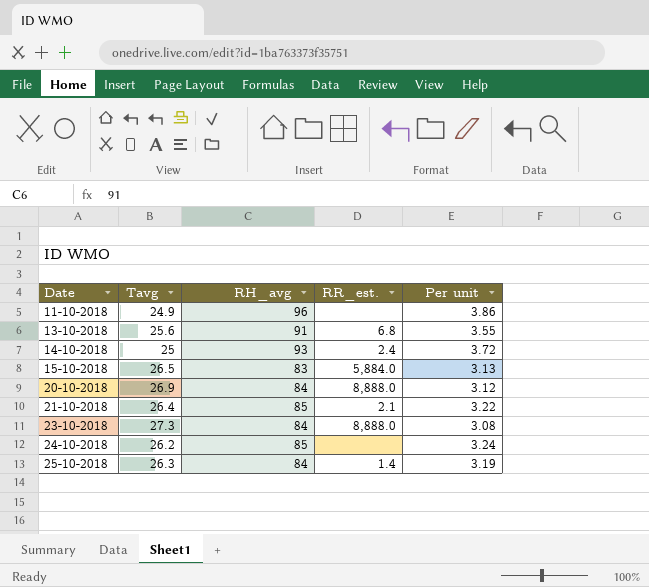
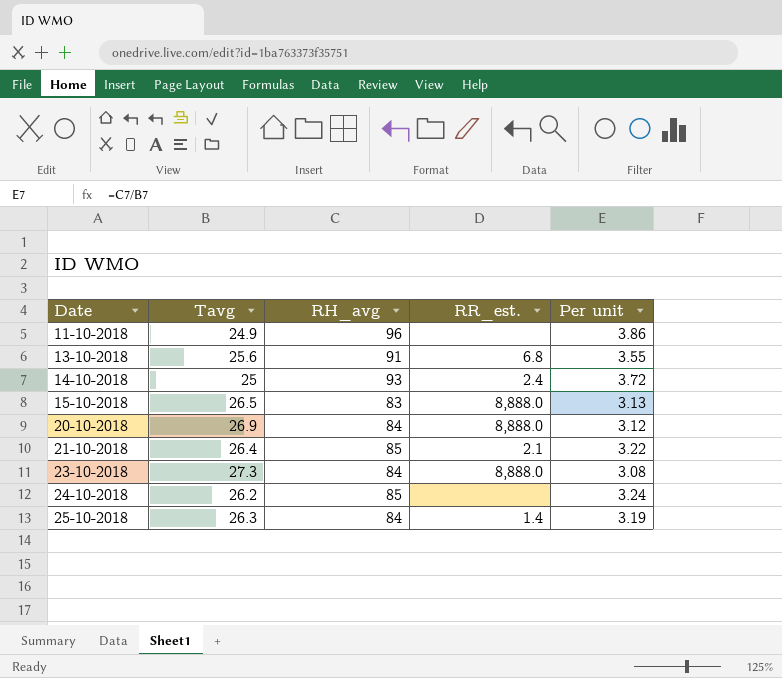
15-10-2018 | RR_est.: 5,884.0 -> 8,888.0

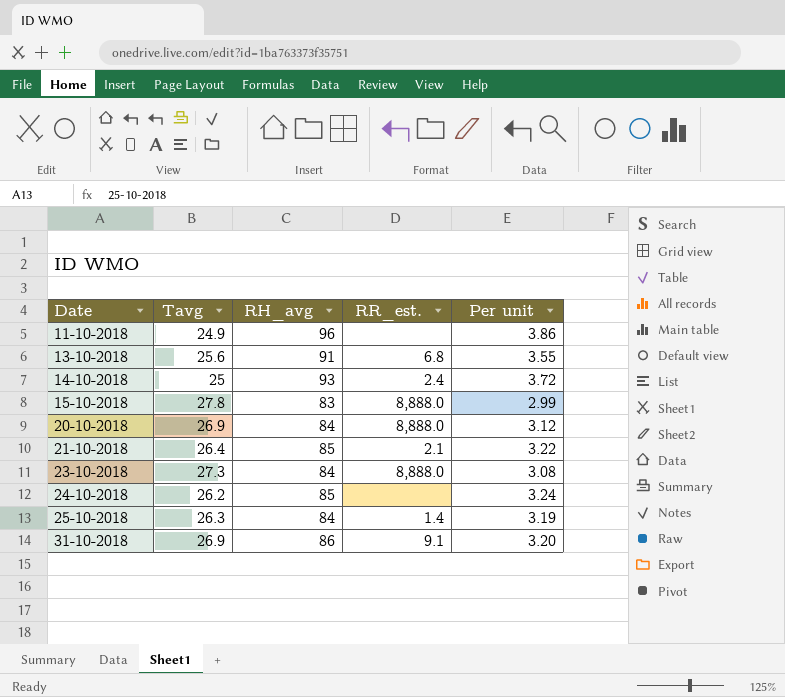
15-10-2018 | Tavg: 26.5 -> 27.8
15-10-2018 | Per unit: 3.13 -> 2.99
row 31-10-2018: none -> 26.9 | 86 | 9.1 | 3.20

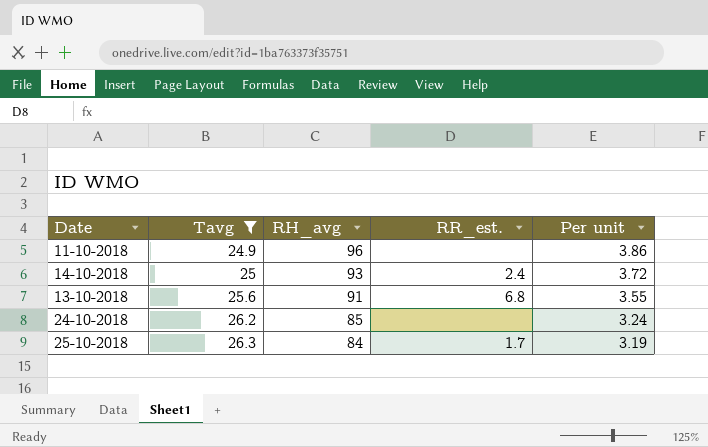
filter: none -> Tavg <= 26.3
row order: Date ascending -> Tavg ascending
25-10-2018 | RR_est.: 1.4 -> 1.7

